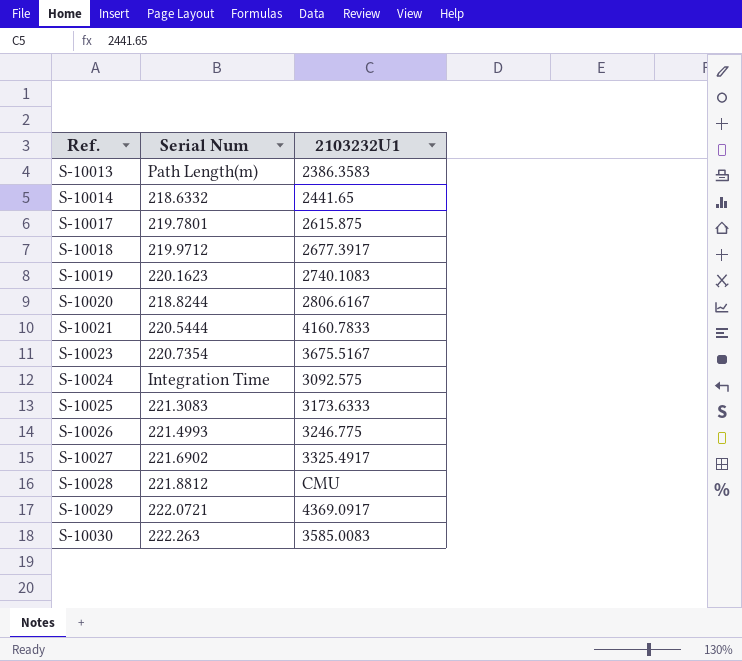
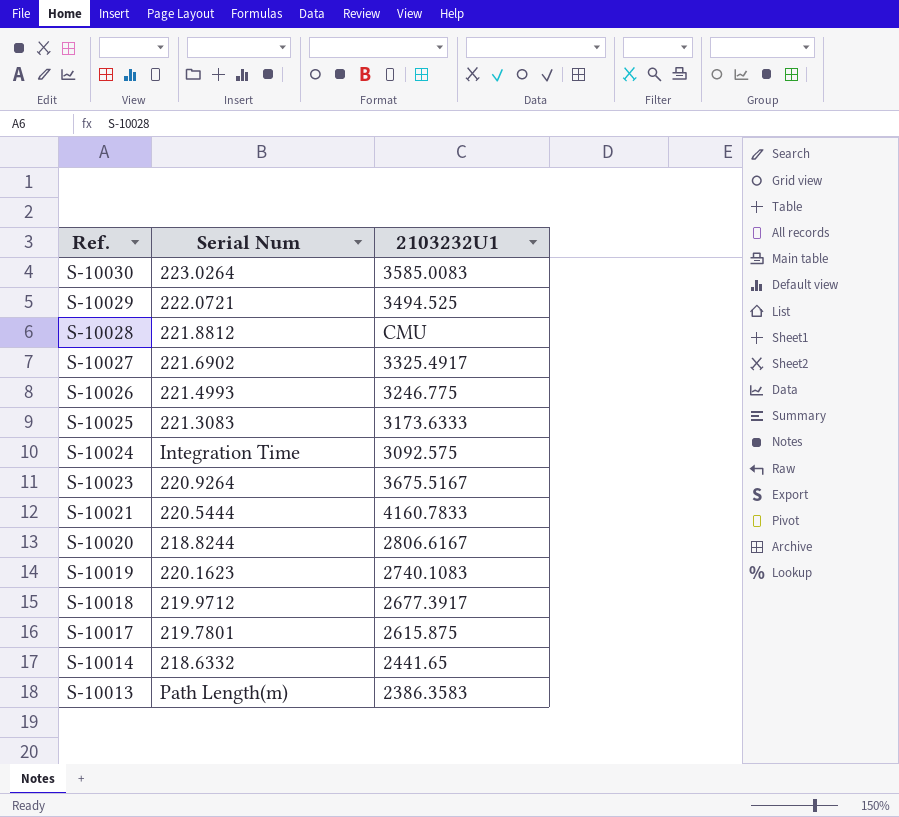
row order: Ref. ascending -> Ref. descending
S-10030 | Serial Num: 222.263 -> 223.0264
S-10029 | 2103232U1: 4369.0917 -> 3494.525
S-10023 | Serial Num: 220.7354 -> 220.9264

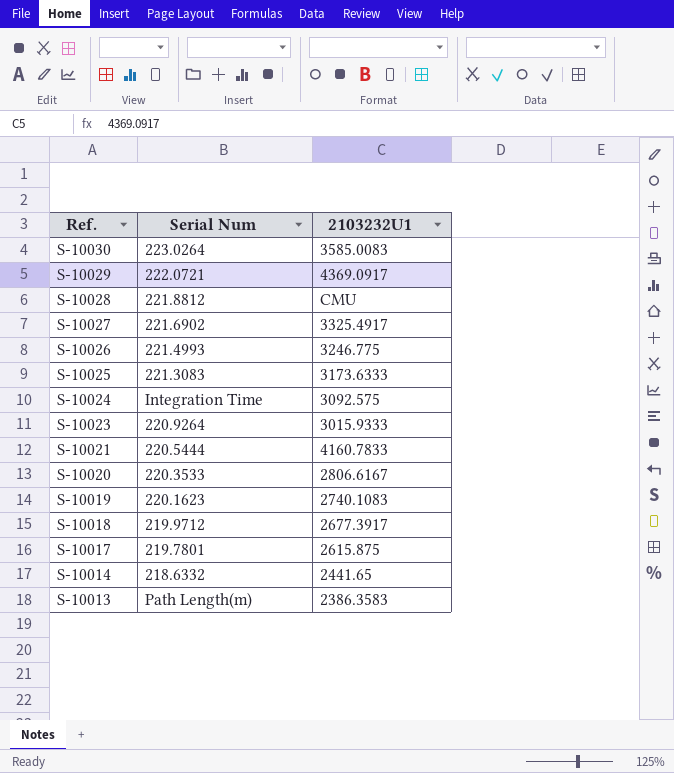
S-10029 | 2103232U1: 3494.525 -> 4369.0917
S-10023 | 2103232U1: 3675.5167 -> 3015.9333
S-10020 | Serial Num: 218.8244 -> 220.3533

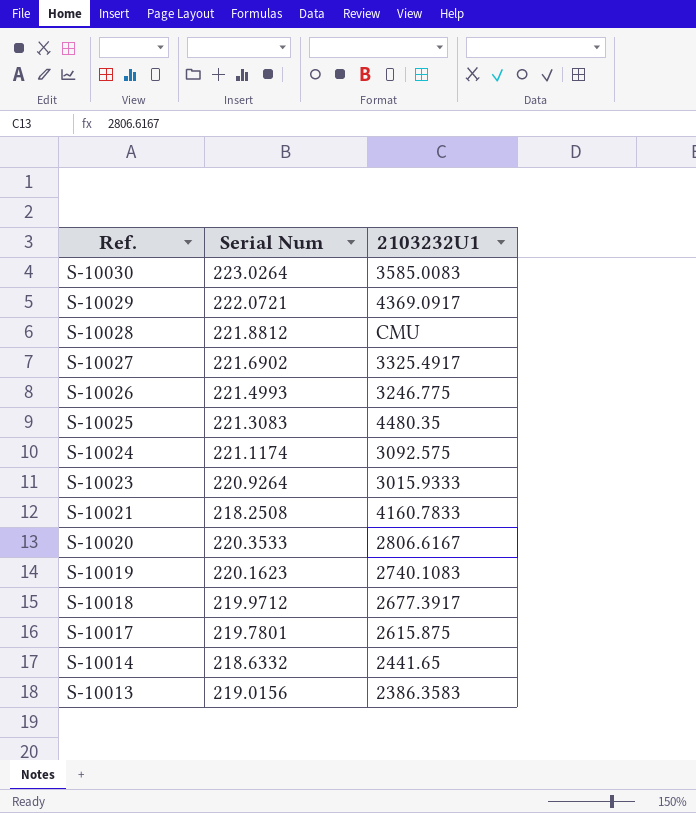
S-10025 | 2103232U1: 3173.6333 -> 4480.35
S-10024 | Serial Num: Integration Time -> 221.1174
S-10021 | Serial Num: 220.5444 -> 218.2508
S-10013 | Serial Num: Path Length(m) -> 219.0156

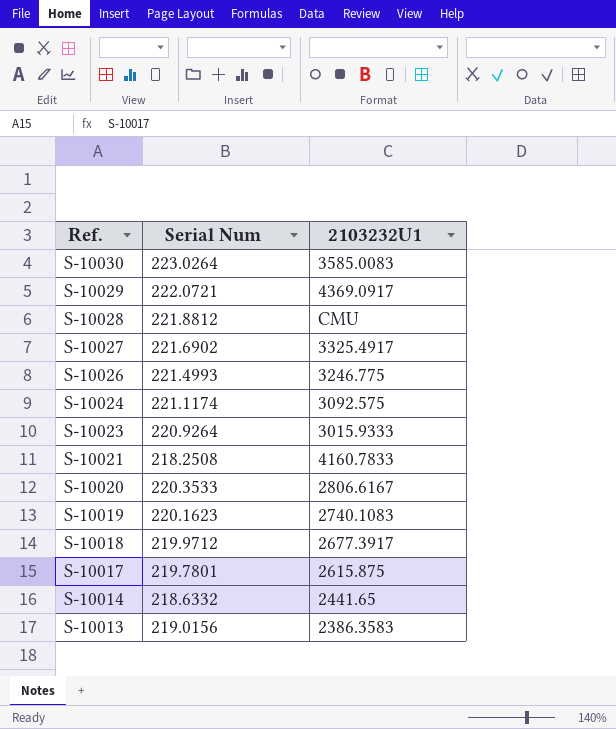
row S-10025: 221.3083 | 4480.35 -> none

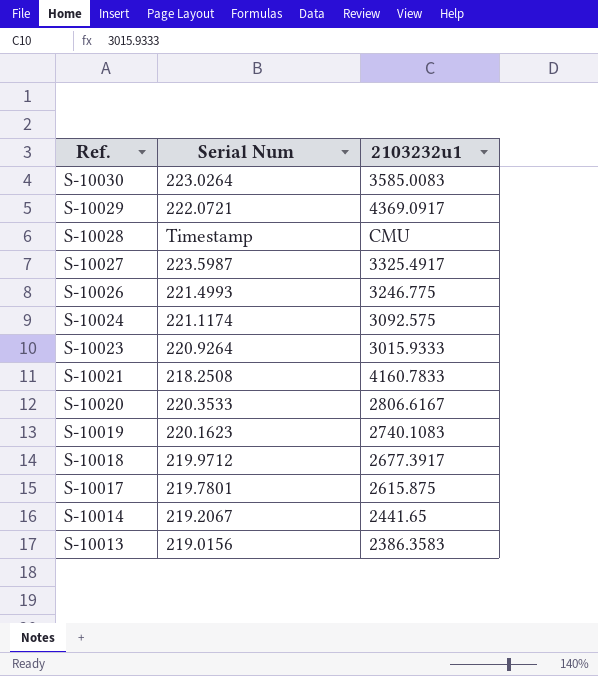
column name: 2103232U1 -> 2103232u1
S-10028 | Serial Num: 221.8812 -> Timestamp
S-10027 | Serial Num: 221.6902 -> 223.5987
S-10014 | Serial Num: 218.6332 -> 219.2067

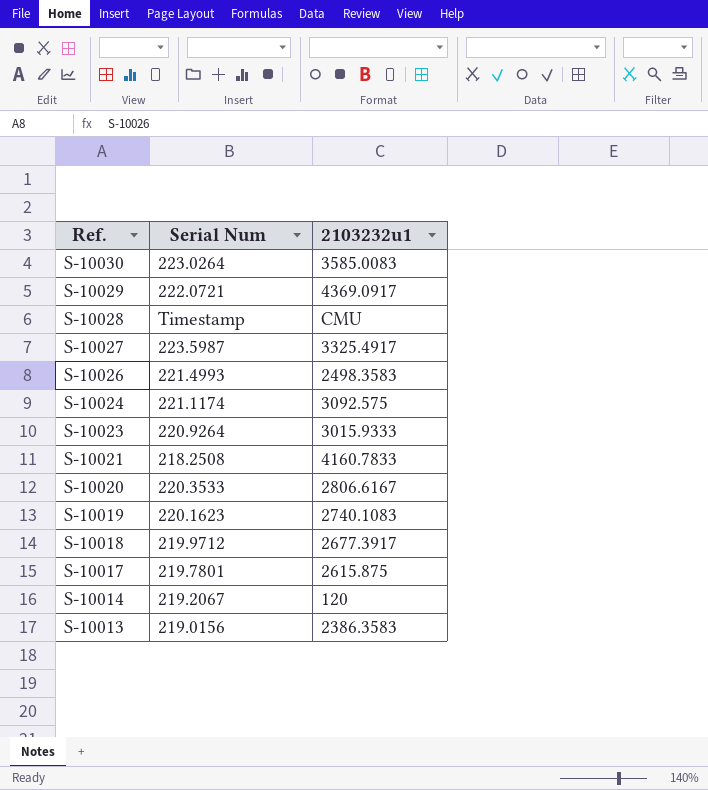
S-10026 | 2103232u1: 3246.775 -> 2498.3583
S-10014 | 2103232u1: 2441.65 -> 120

